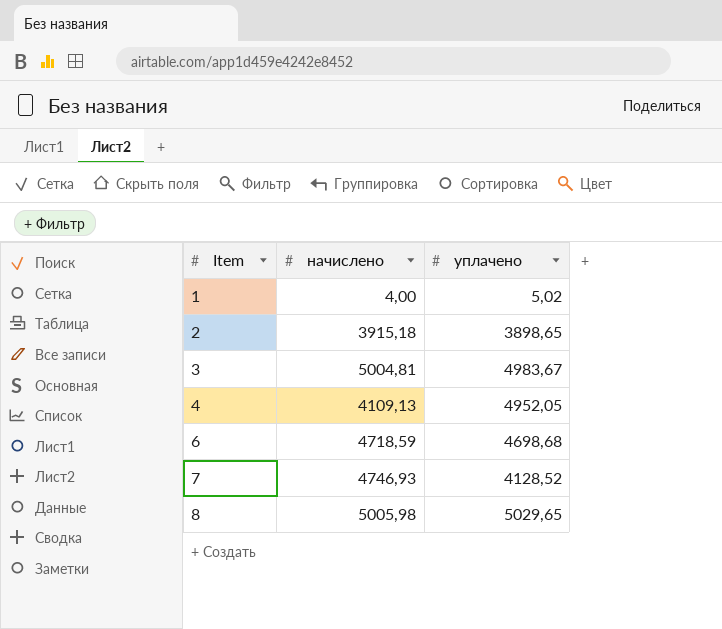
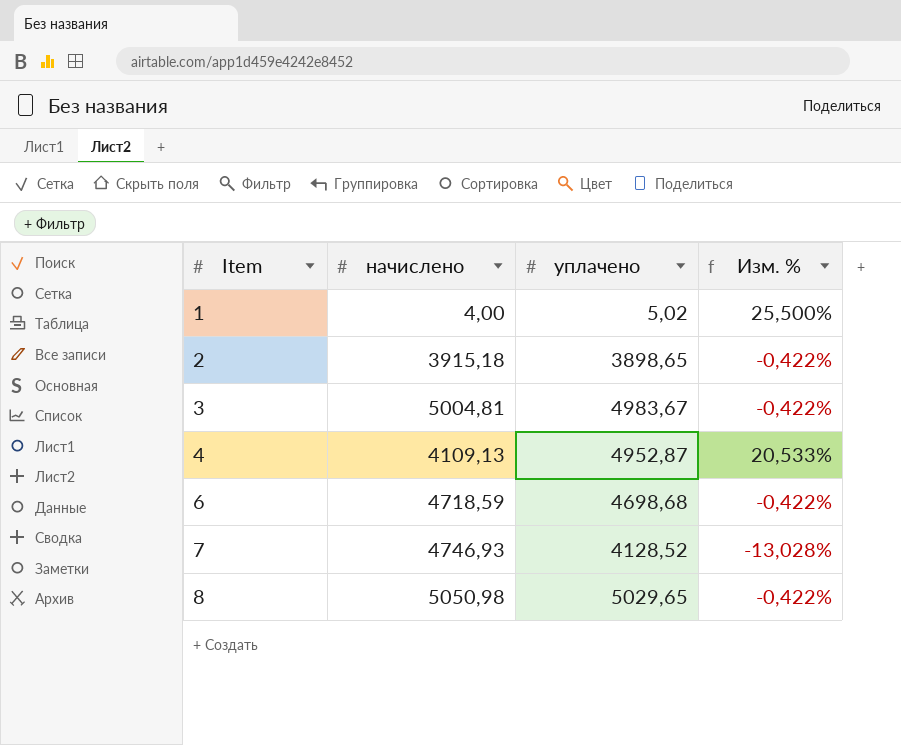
column Изм. % | formula: none -> ([уплачено] - [начислено]) / [начислено]
4 | уплачено: 4952,05 -> 4952,87
8 | начислено: 5005,98 -> 5050,98

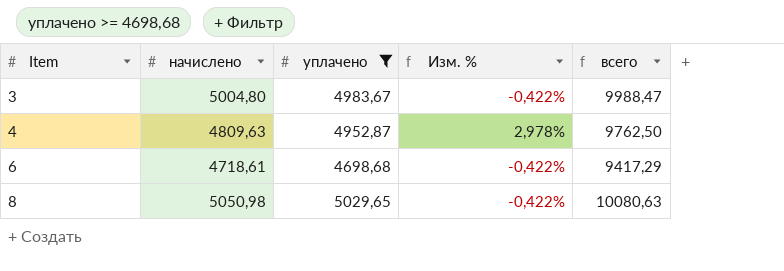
filter: none -> уплачено >= 4698,68
column всего | formula: none -> [начислено] + [уплачено]
3 | начислено: 5004,81 -> 5004,80
4 | начислено: 4109,13 -> 4809,63
4 | Изм. %: 20,533% -> 2,978%
6 | начислено: 4718,59 -> 4718,61

